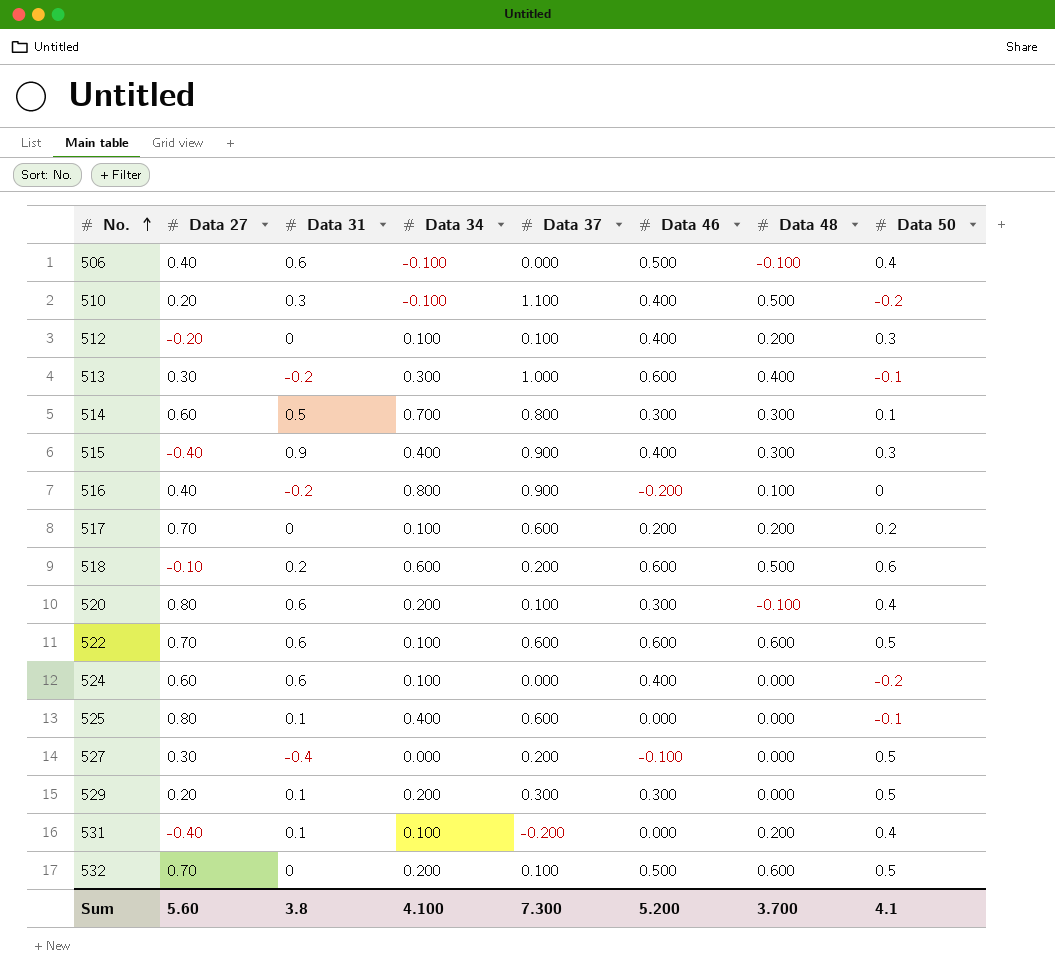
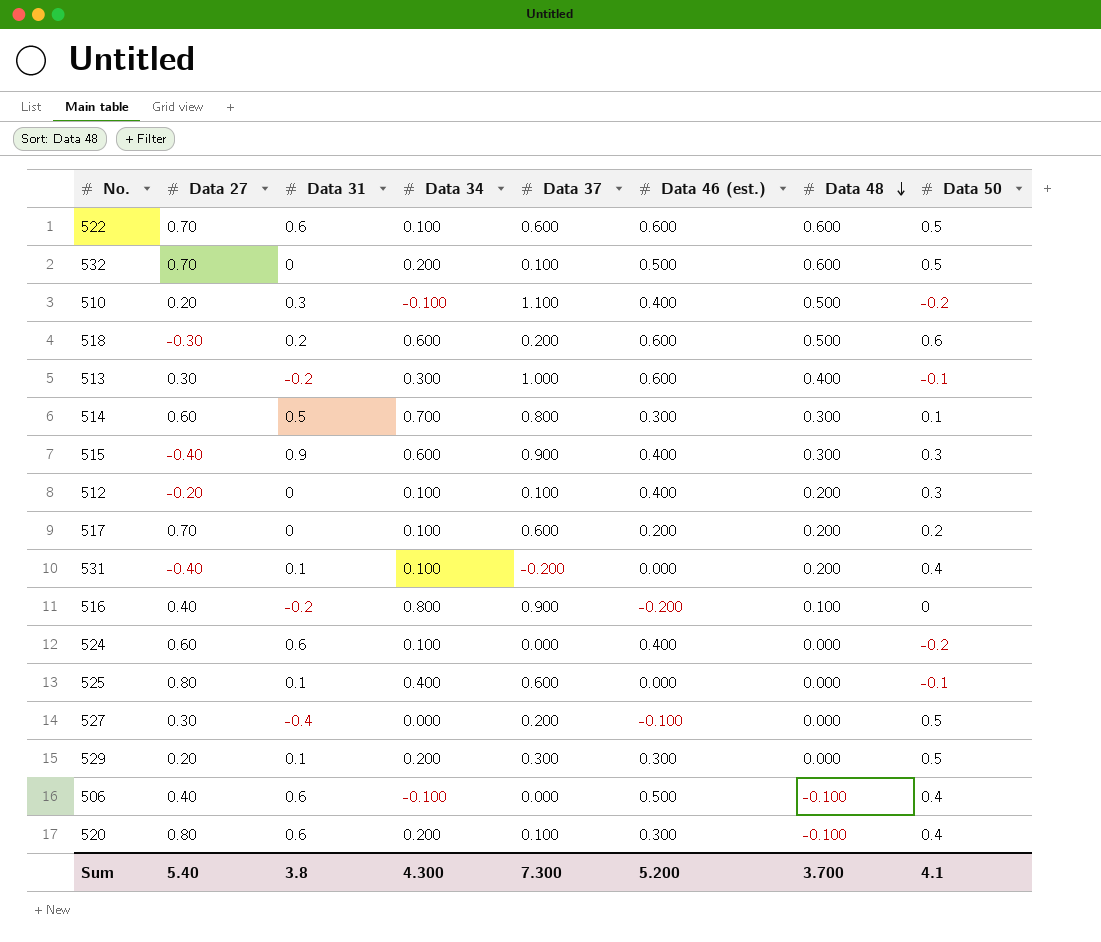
row order: No. ascending -> Data 48 descending
column name: Data 46 -> Data 46 (est.)
518 | Data 27: -0.10 -> -0.30
515 | Data 34: 0.400 -> 0.600
Sum | Data 27: 5.60 -> 5.40
Sum | Data 34: 4.100 -> 4.300

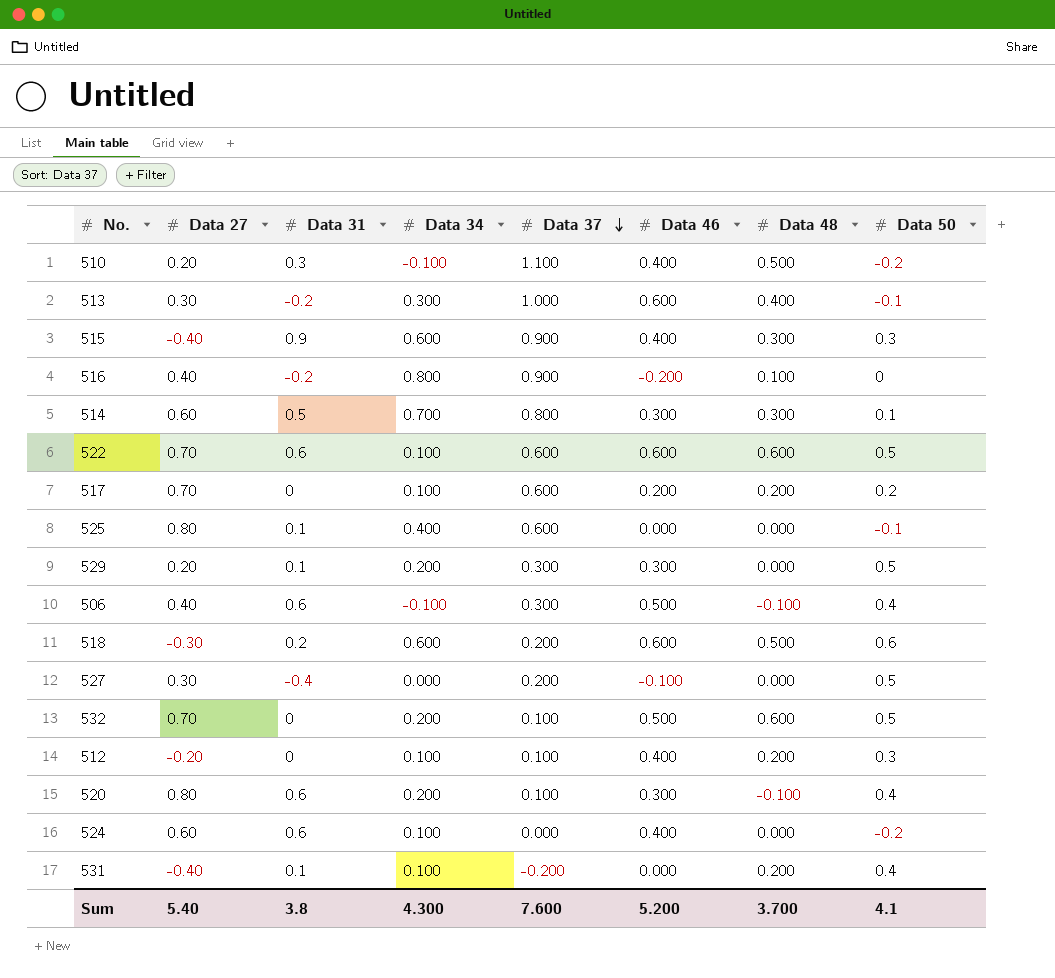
row order: Data 48 descending -> Data 37 descending
column name: Data 46 (est.) -> Data 46
506 | Data 37: 0.000 -> 0.300
Sum | Data 37: 7.300 -> 7.600

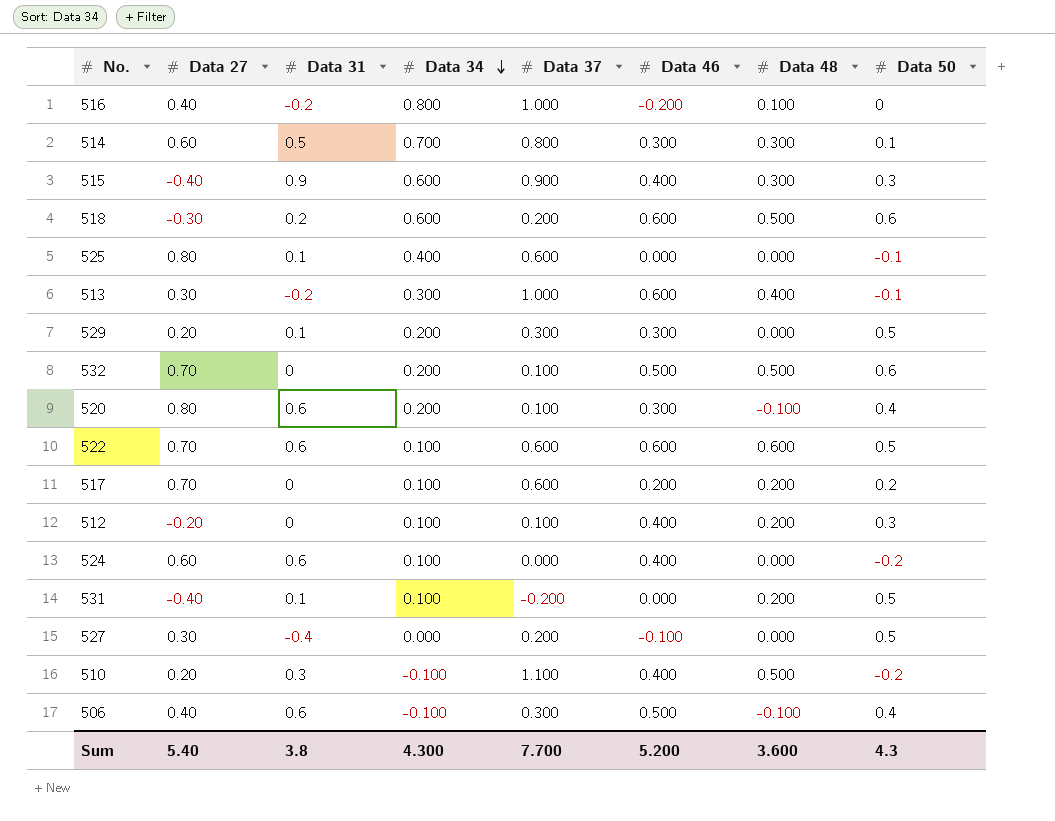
row order: Data 37 descending -> Data 34 descending
516 | Data 37: 0.900 -> 1.000
532 | Data 48: 0.600 -> 0.500
532 | Data 50: 0.5 -> 0.6
531 | Data 50: 0.4 -> 0.5
Sum | Data 37: 7.600 -> 7.700
Sum | Data 48: 3.700 -> 3.600
Sum | Data 50: 4.1 -> 4.3

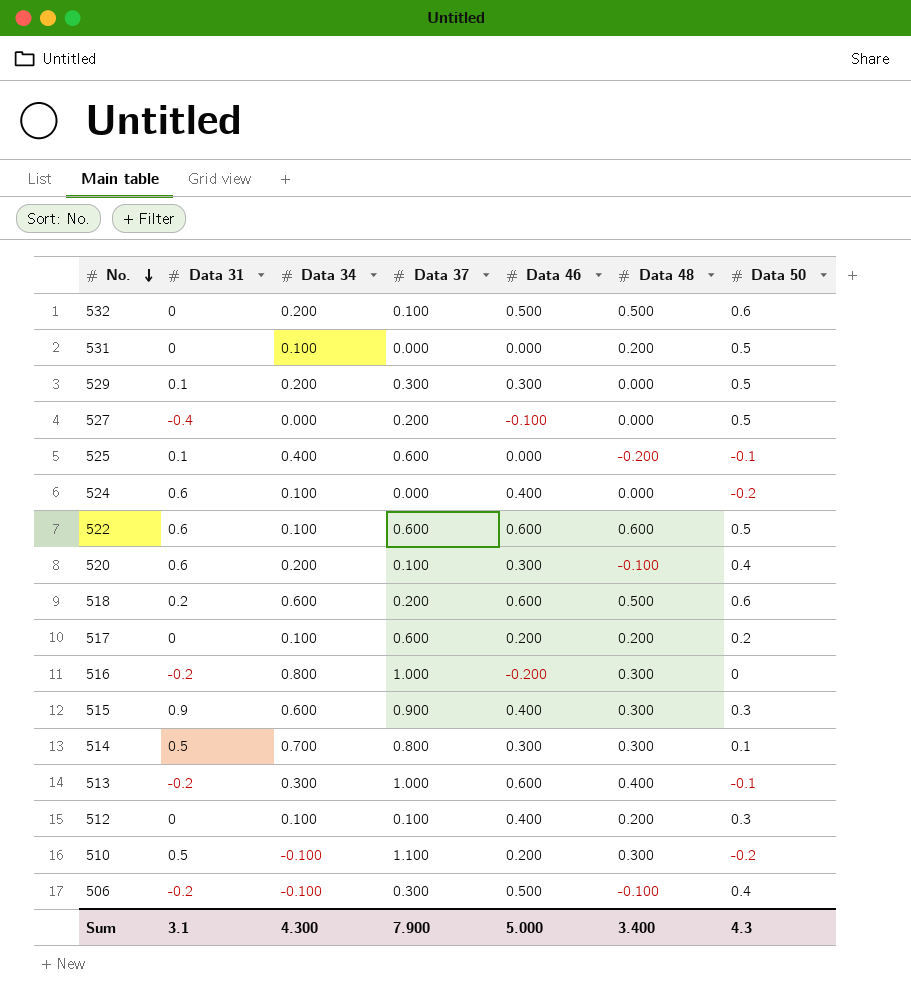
row order: Data 34 descending -> No. descending
column Data 27 | position: 2 -> none
531 | Data 31: 0.1 -> 0
531 | Data 37: -0.200 -> 0.000
525 | Data 48: 0.000 -> -0.200
516 | Data 48: 0.100 -> 0.300
510 | Data 31: 0.3 -> 0.5
510 | Data 46: 0.400 -> 0.200
510 | Data 48: 0.500 -> 0.300
506 | Data 31: 0.6 -> -0.2
Sum | Data 31: 3.8 -> 3.1
Sum | Data 37: 7.700 -> 7.900
Sum | Data 46: 5.200 -> 5.000
Sum | Data 48: 3.600 -> 3.400

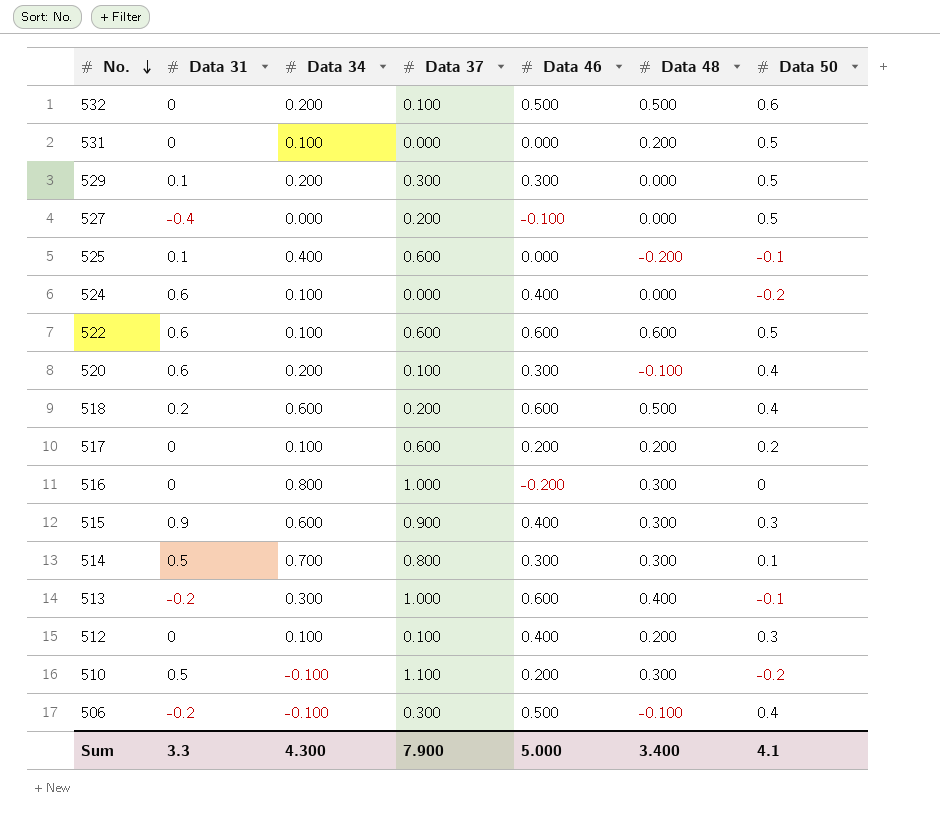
518 | Data 50: 0.6 -> 0.4
516 | Data 31: -0.2 -> 0
Sum | Data 31: 3.1 -> 3.3
Sum | Data 50: 4.3 -> 4.1

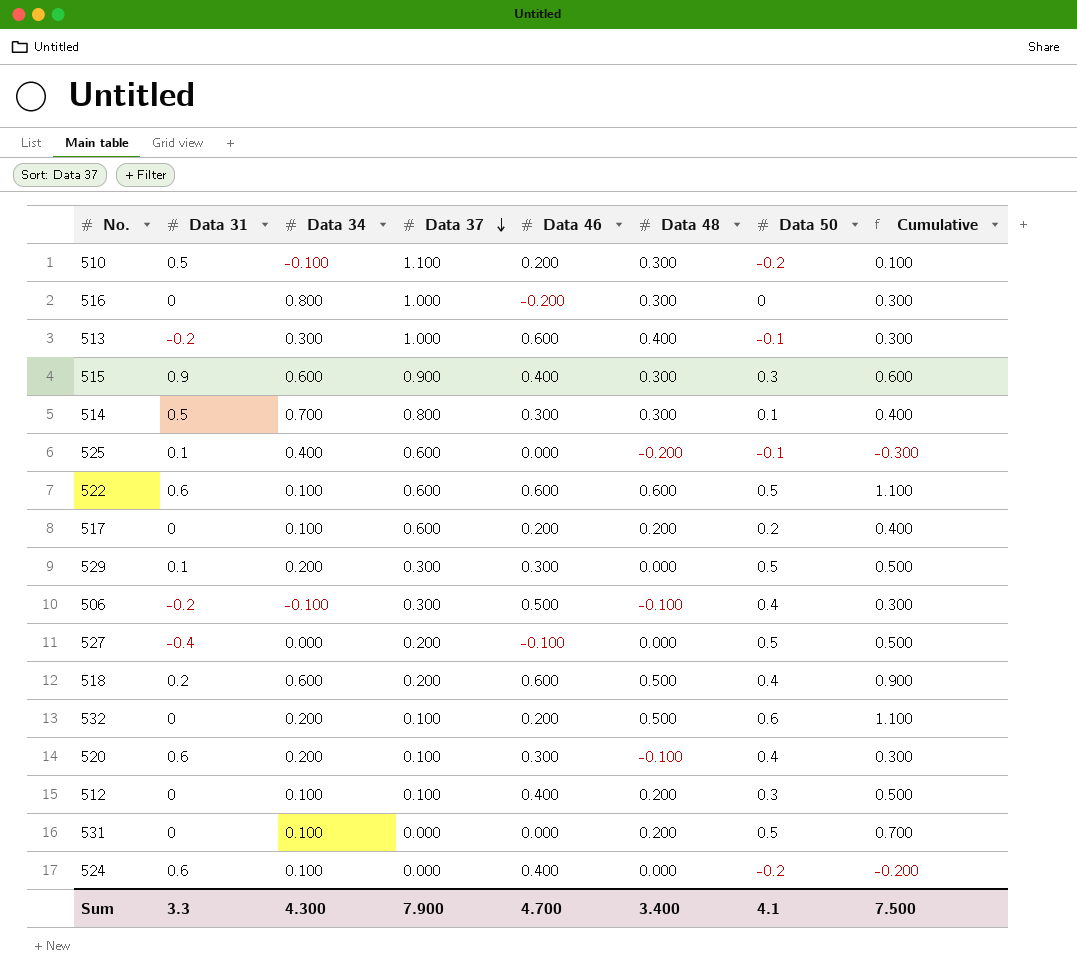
row order: No. descending -> Data 37 descending
column Cumulative | formula: none -> [Data 48] + [Data 50]
532 | Data 46: 0.500 -> 0.200
Sum | Data 46: 5.000 -> 4.700

